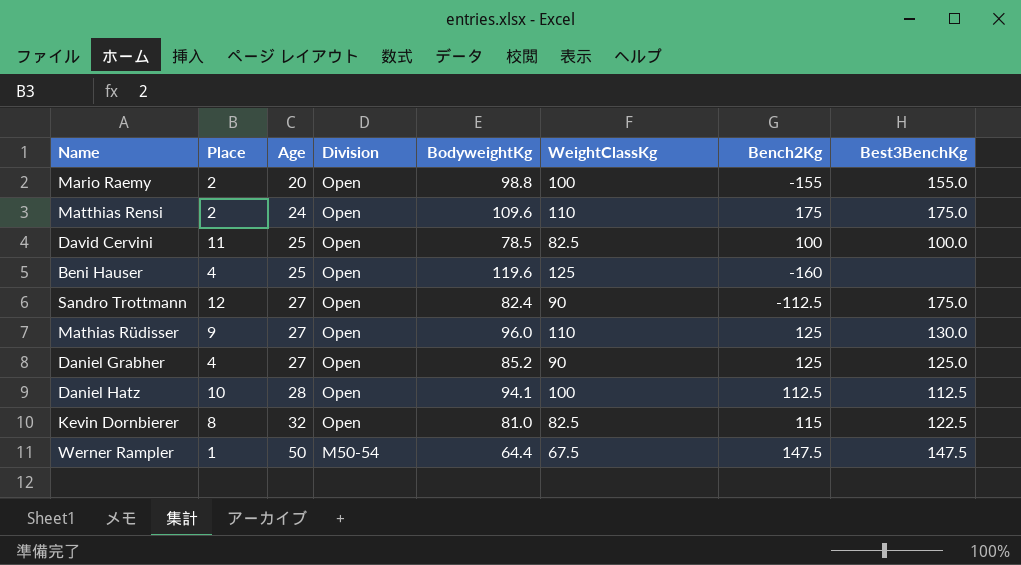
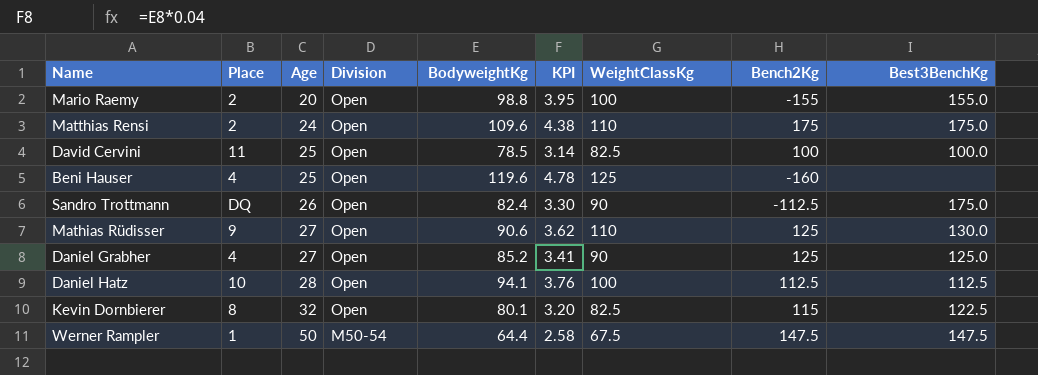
column KPI | formula: none -> [BodyweightKg] * 0.04
Sandro Trottmann | Place: 12 -> DQ
Sandro Trottmann | Age: 27 -> 26
Mathias Rüdisser | BodyweightKg: 96.0 -> 90.6
Kevin Dornbierer | BodyweightKg: 81.0 -> 80.1

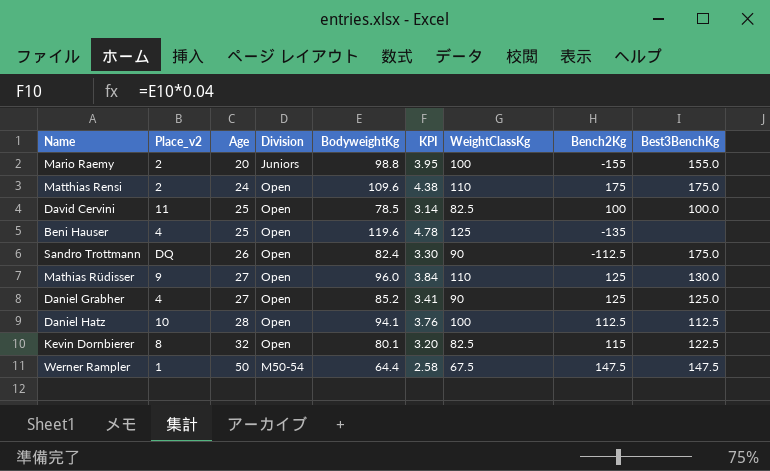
column name: Place -> Place_v2
Mario Raemy | Division: Open -> Juniors
Beni Hauser | Bench2Kg: -160 -> -135
Mathias Rüdisser | BodyweightKg: 90.6 -> 96.0
Mathias Rüdisser | KPI: 3.62 -> 3.84

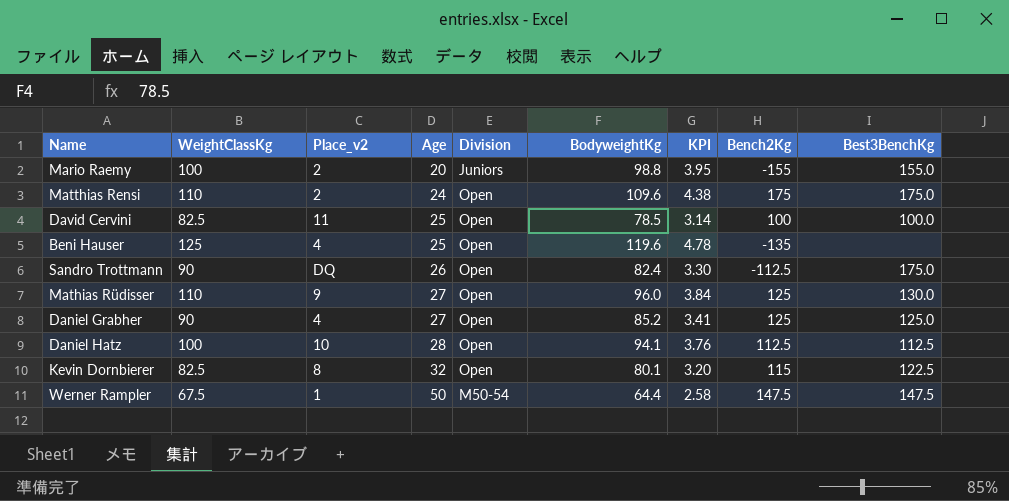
column WeightClassKg | position: 7 -> 2

